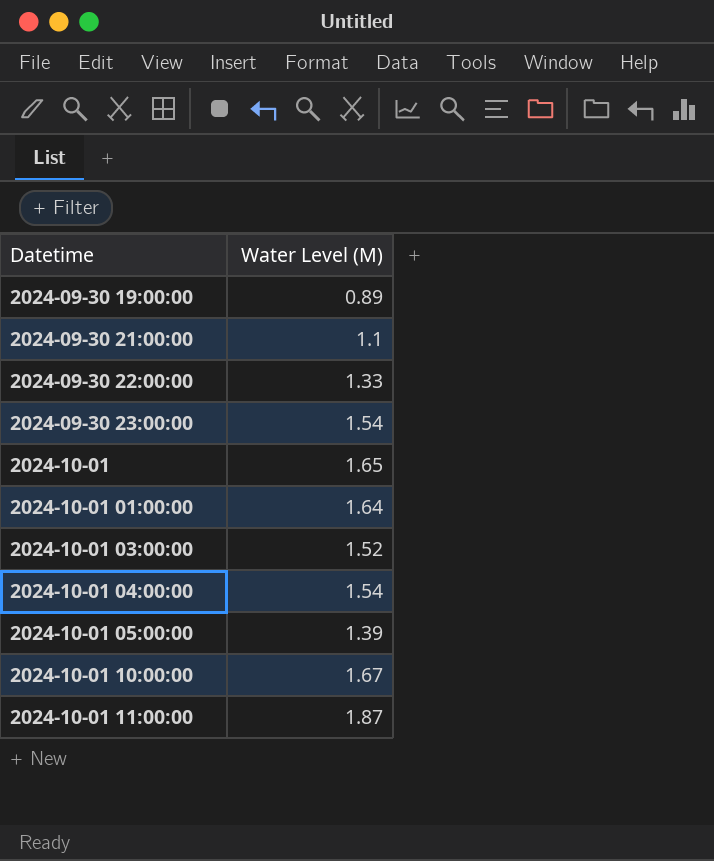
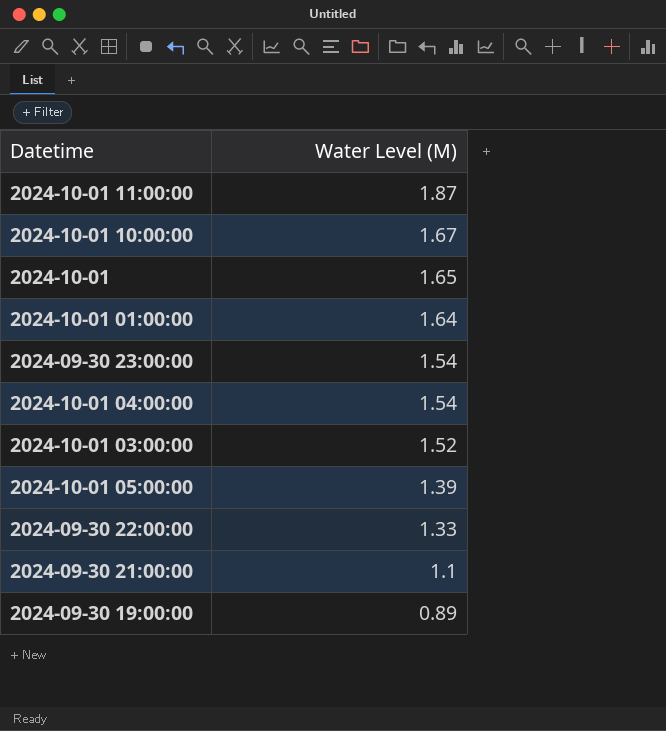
row order: Datetime ascending -> Water Level (M) descending

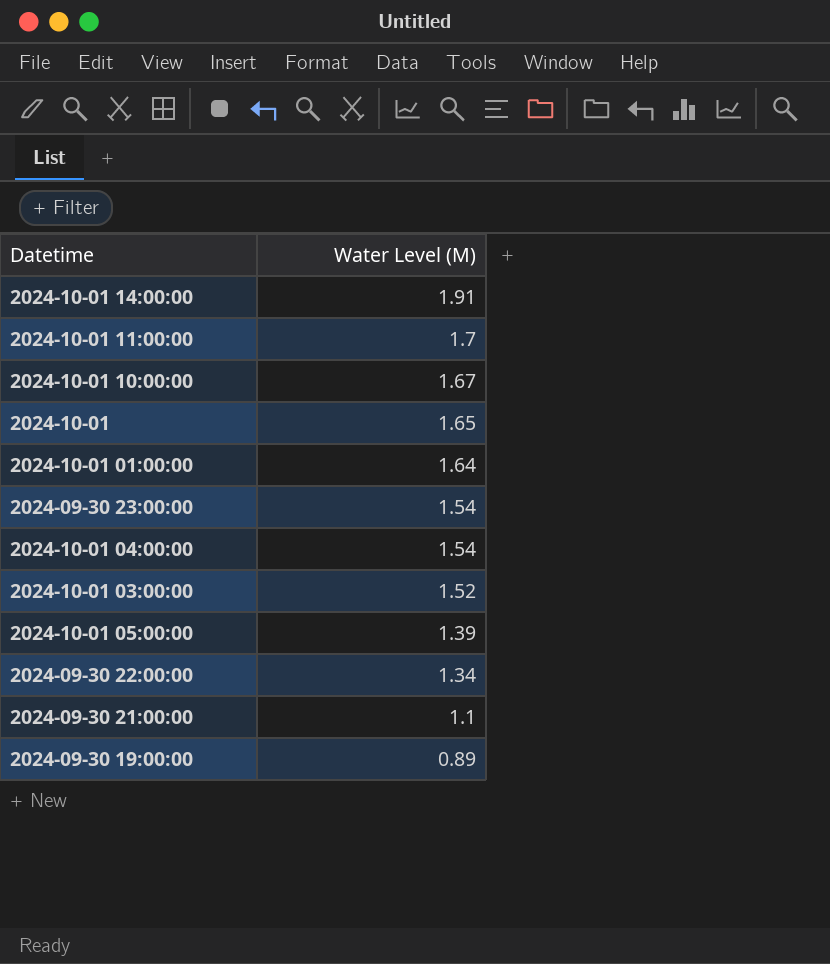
row 2024-10-01 14:00:00: none -> 1.91
2024-10-01 11:00:00 | Water Level (M): 1.87 -> 1.7
2024-09-30 22:00:00 | Water Level (M): 1.33 -> 1.34

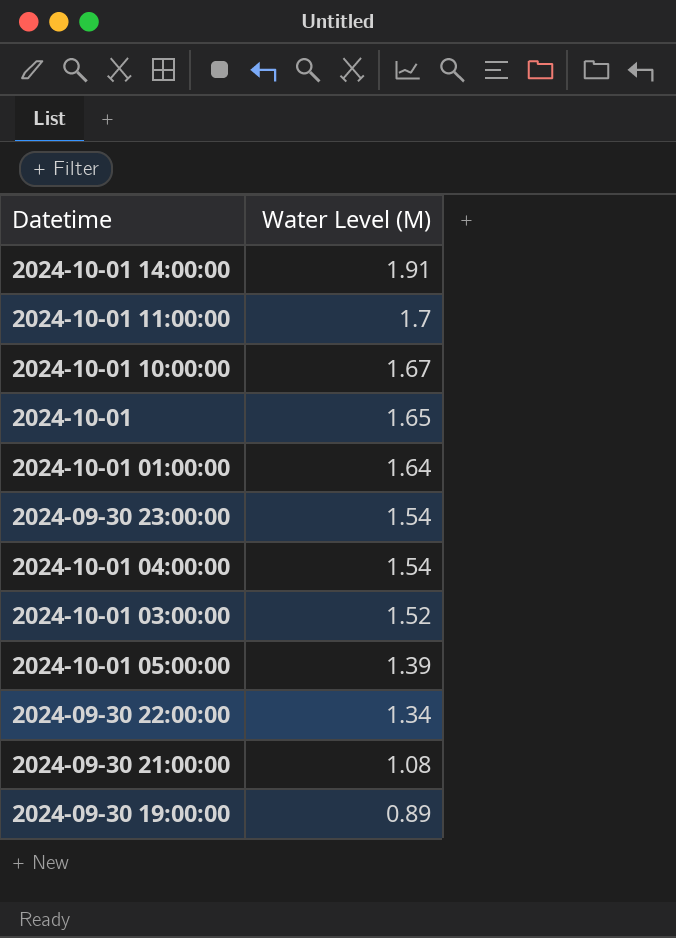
2024-09-30 21:00:00 | Water Level (M): 1.1 -> 1.08

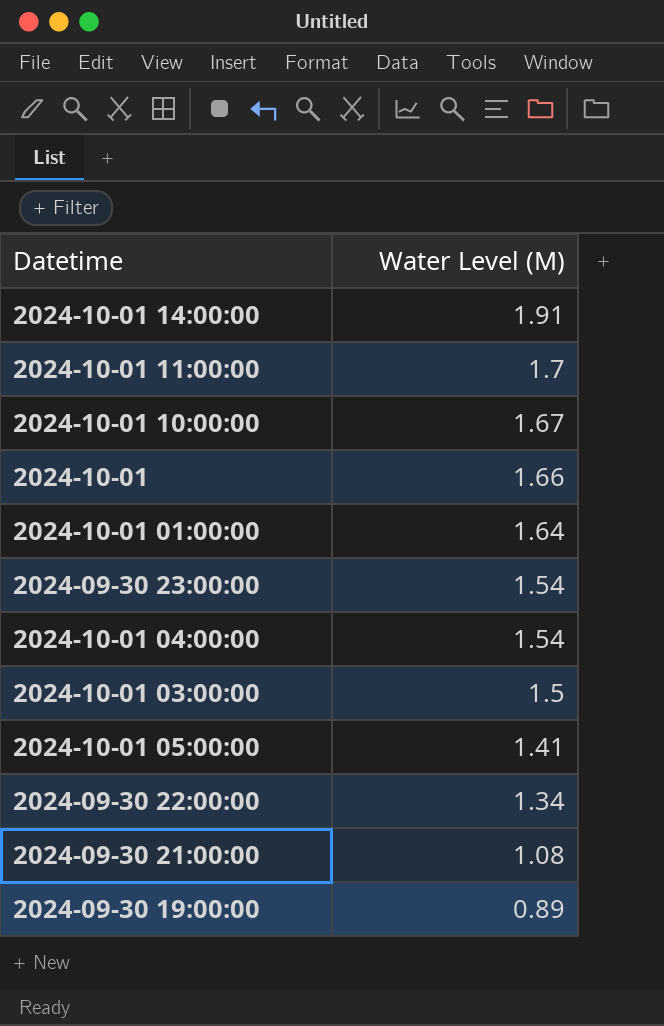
2024-10-01 | Water Level (M): 1.65 -> 1.66
2024-10-01 03:00:00 | Water Level (M): 1.52 -> 1.5
2024-10-01 05:00:00 | Water Level (M): 1.39 -> 1.41

